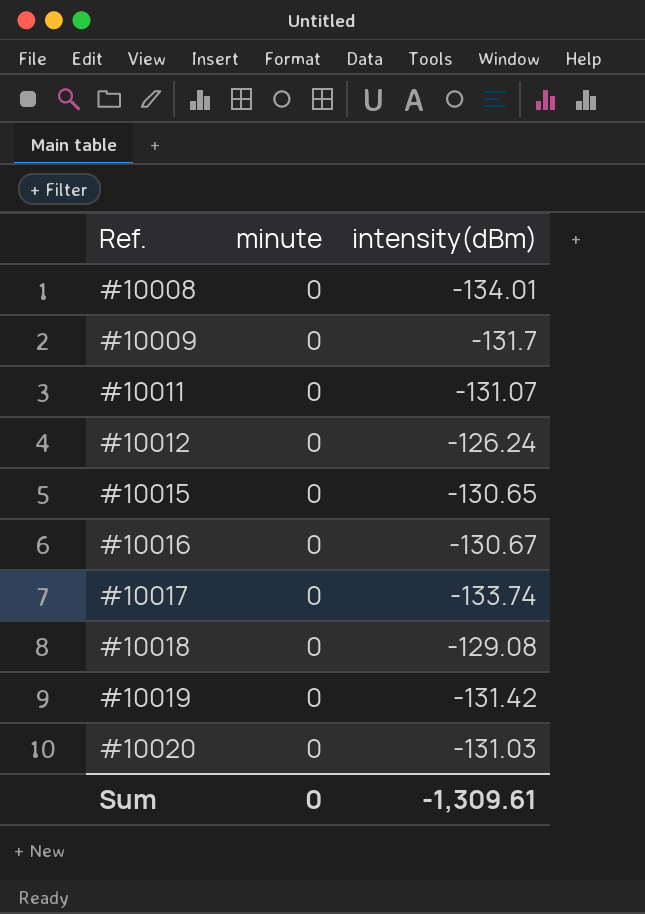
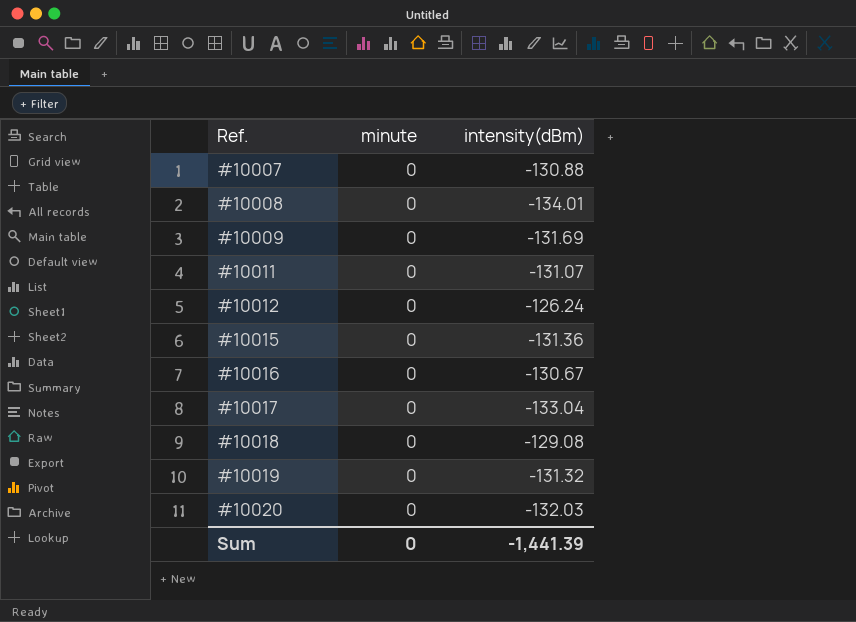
row #10007: none -> 0 | -130.88
#10009 | intensity(dBm): -131.7 -> -131.69
#10015 | intensity(dBm): -130.65 -> -131.36
#10017 | intensity(dBm): -133.74 -> -133.04
#10019 | intensity(dBm): -131.42 -> -131.32
#10020 | intensity(dBm): -131.03 -> -132.03
Sum | intensity(dBm): -1,309.61 -> -1,441.39

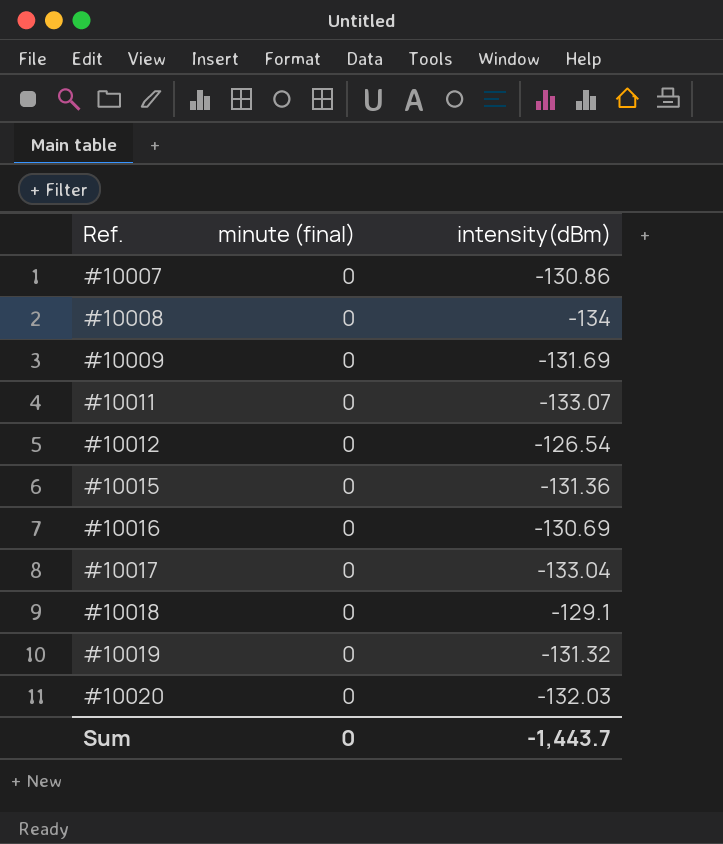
column name: minute -> minute (final)
#10007 | intensity(dBm): -130.88 -> -130.86
#10008 | intensity(dBm): -134.01 -> -134
#10011 | intensity(dBm): -131.07 -> -133.07
#10012 | intensity(dBm): -126.24 -> -126.54
#10016 | intensity(dBm): -130.67 -> -130.69
#10018 | intensity(dBm): -129.08 -> -129.1
Sum | intensity(dBm): -1,441.39 -> -1,443.7

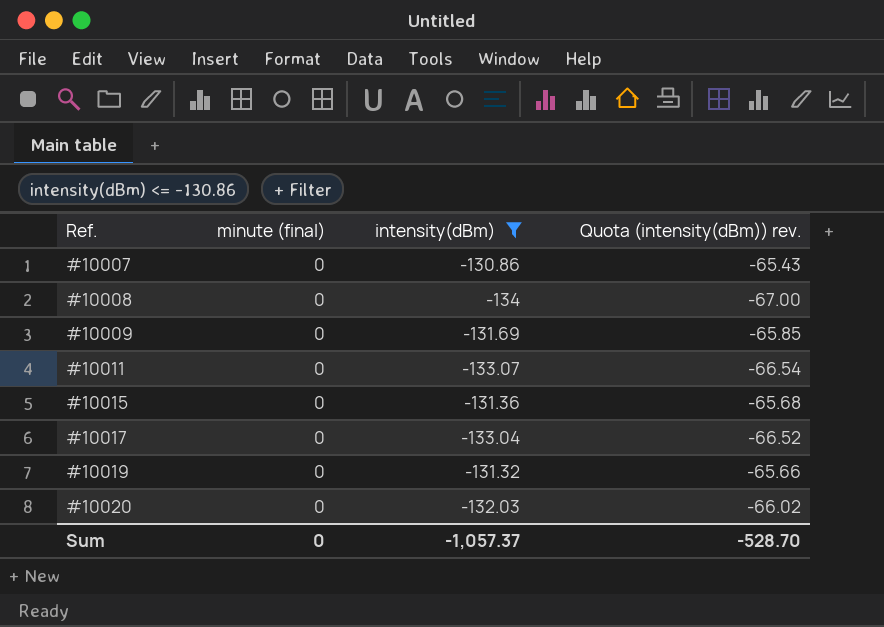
filter: none -> intensity(dBm) <= -130.86
column Quota (intensity(dBm)) rev. | formula: none -> [intensity(dBm)] * 0.5
Sum | intensity(dBm): -1,443.7 -> -1,057.37

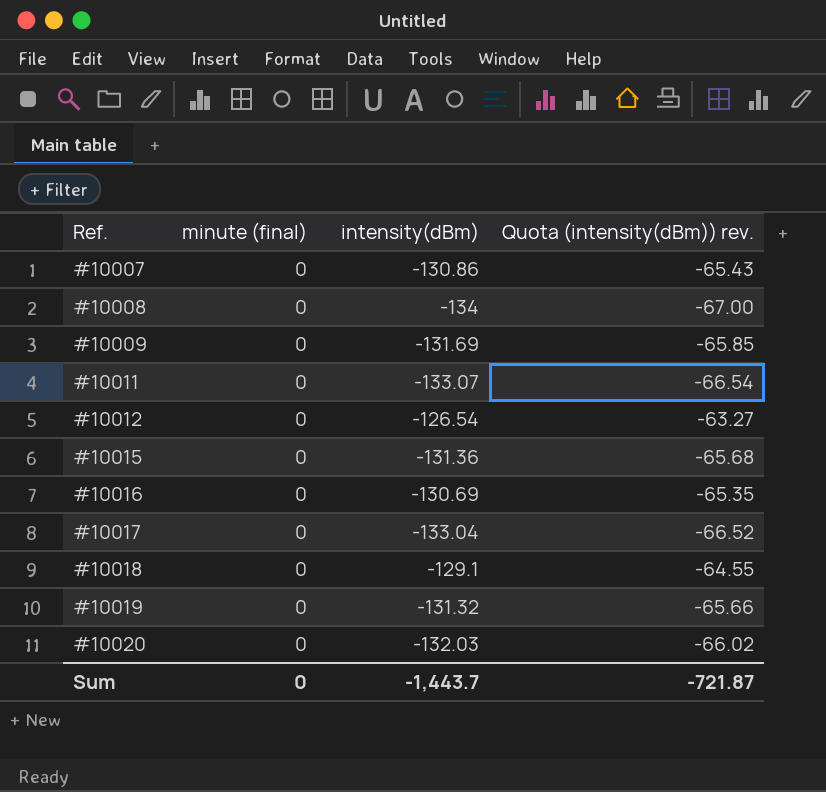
filter: intensity(dBm) <= -130.86 -> none
Sum | intensity(dBm): -1,057.37 -> -1,443.7
Sum | Quota (intensity(dBm)) rev.: -528.70 -> -721.87

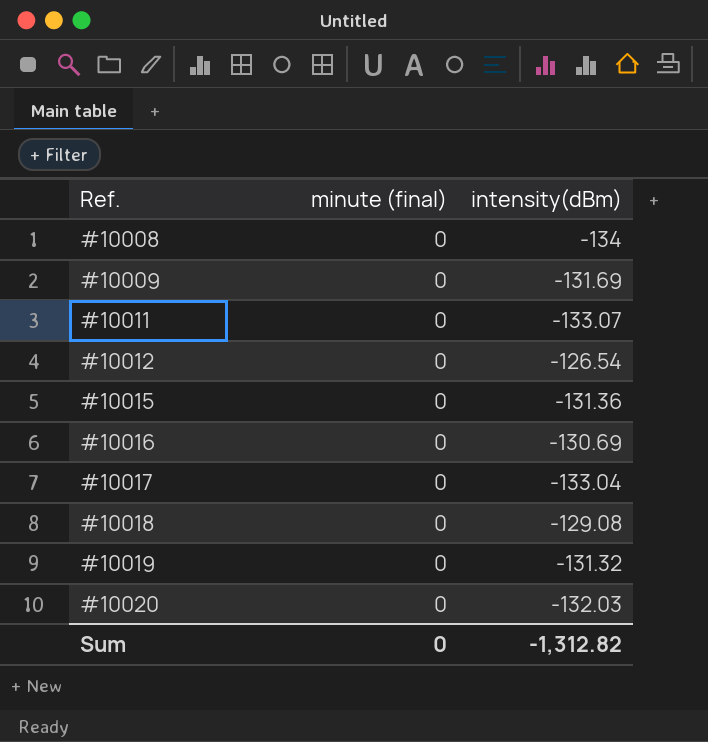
column Quota (intensity(dBm)) rev. | formula: [intensity(dBm)] * 0.5 -> none
row #10007: 0 | -130.86 | -65.43 -> none
#10018 | intensity(dBm): -129.1 -> -129.08
Sum | intensity(dBm): -1,443.7 -> -1,312.82

